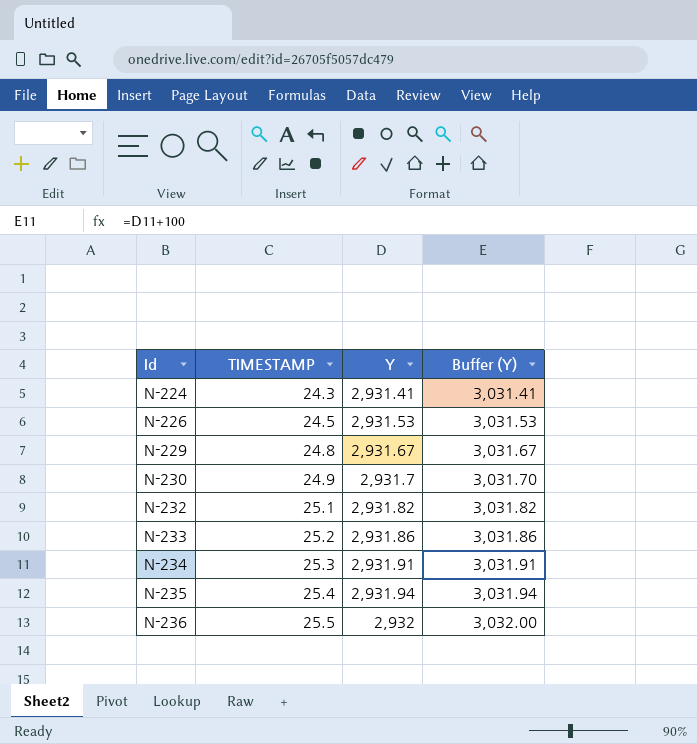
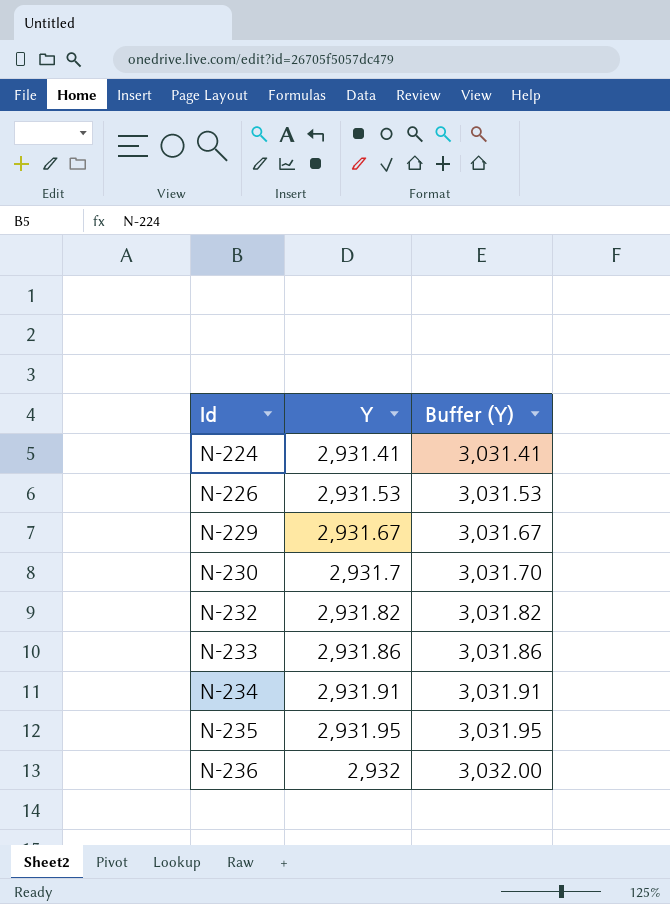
column TIMESTAMP | position: 2 -> none
N-235 | Y: 2,931.94 -> 2,931.95
N-235 | Buffer (Y): 3,031.94 -> 3,031.95

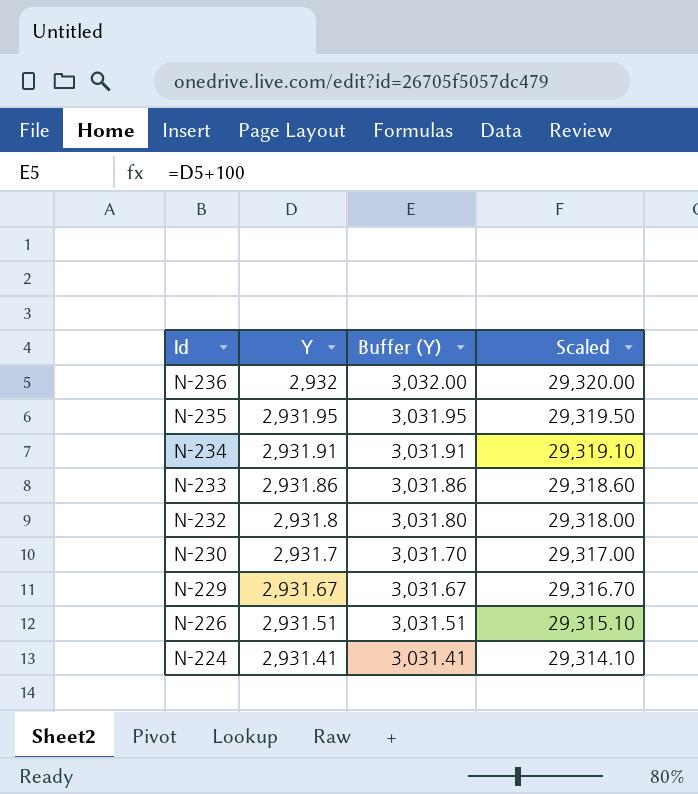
row order: Id ascending -> Id descending
column Scaled | formula: none -> [Y] * 10
N-232 | Y: 2,931.82 -> 2,931.8
N-232 | Buffer (Y): 3,031.82 -> 3,031.80
N-226 | Y: 2,931.53 -> 2,931.51
N-226 | Buffer (Y): 3,031.53 -> 3,031.51

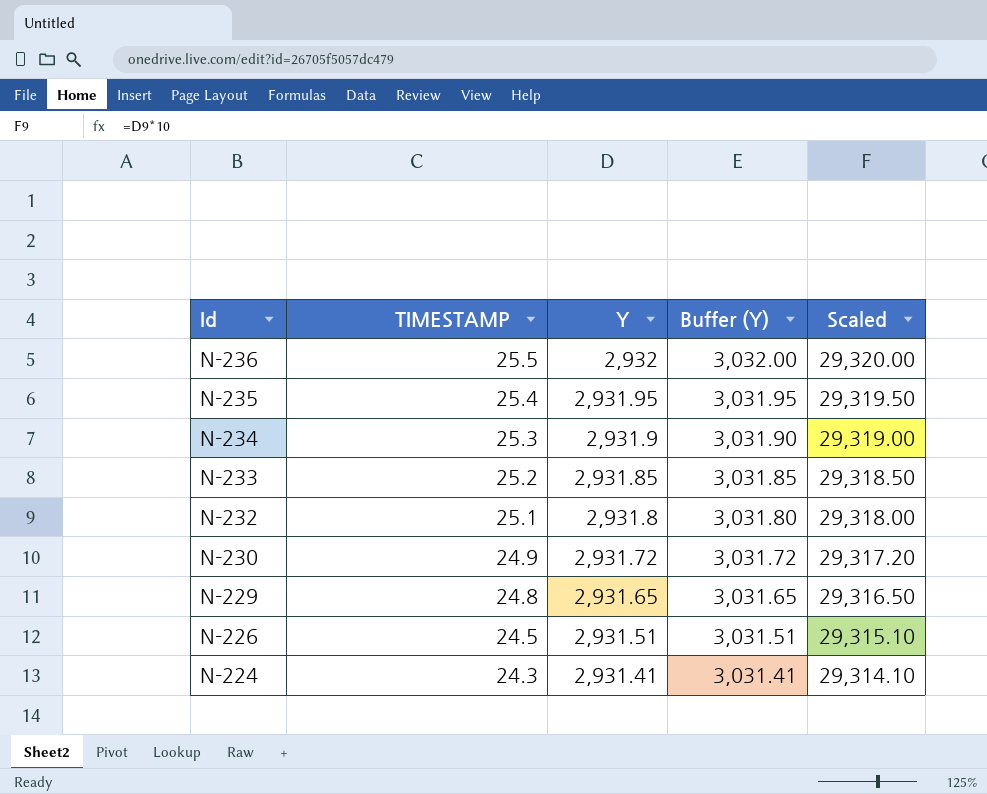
column TIMESTAMP | position: none -> 2
N-234 | Y: 2,931.91 -> 2,931.9
N-234 | Buffer (Y): 3,031.91 -> 3,031.90
N-234 | Scaled: 29,319.10 -> 29,319.00
N-233 | Y: 2,931.86 -> 2,931.85
N-233 | Buffer (Y): 3,031.86 -> 3,031.85
N-233 | Scaled: 29,318.60 -> 29,318.50
N-230 | Y: 2,931.7 -> 2,931.72
N-230 | Buffer (Y): 3,031.70 -> 3,031.72
N-230 | Scaled: 29,317.00 -> 29,317.20
N-229 | Y: 2,931.67 -> 2,931.65
N-229 | Buffer (Y): 3,031.67 -> 3,031.65
N-229 | Scaled: 29,316.70 -> 29,316.50

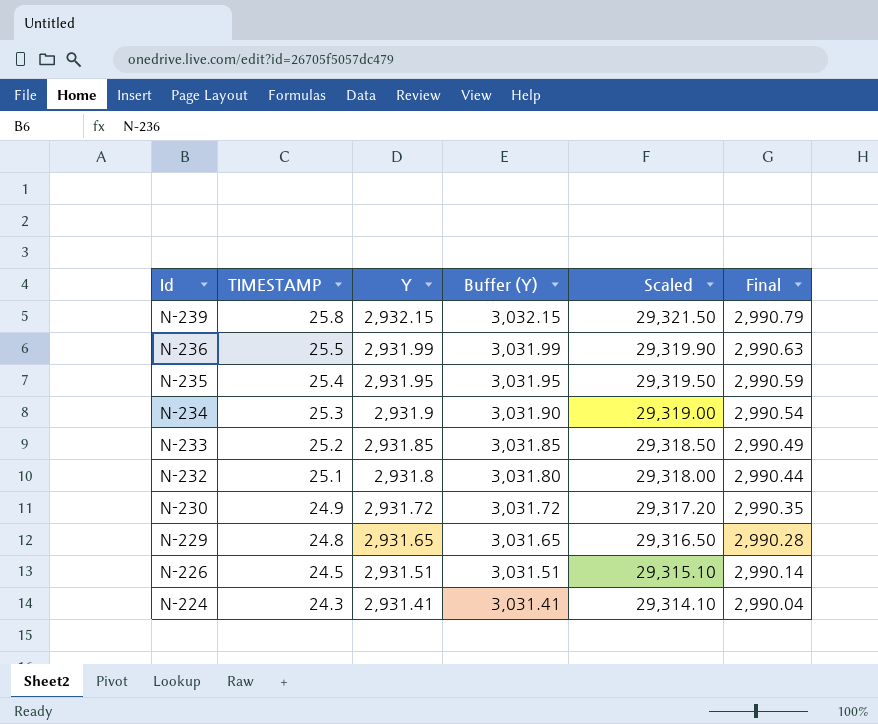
column Final | formula: none -> [Y] * 1.02
row N-239: none -> 25.8 | 2,932.15 | 3,032.15 | 29,321.50 | 2,990.79
N-236 | Y: 2,932 -> 2,931.99
N-236 | Buffer (Y): 3,032.00 -> 3,031.99
N-236 | Scaled: 29,320.00 -> 29,319.90

